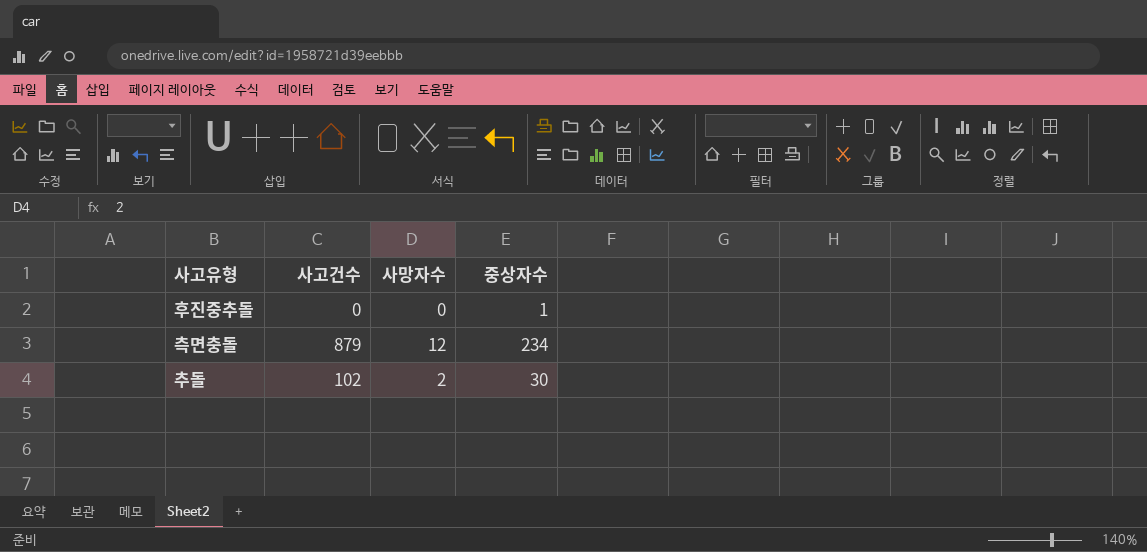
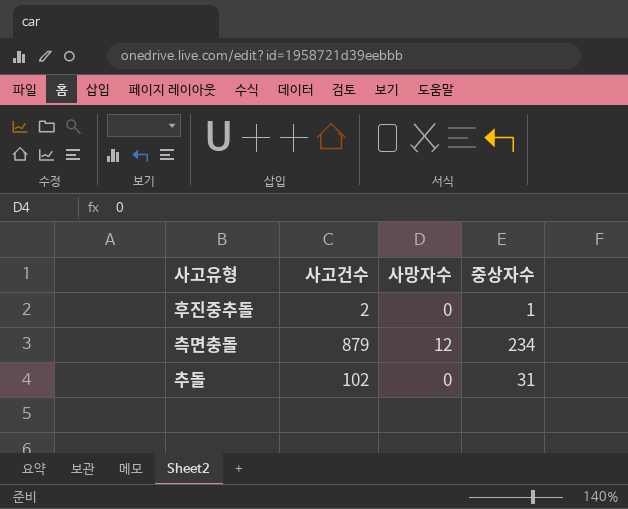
후진중추돌 | 사고건수: 0 -> 2
추돌 | 사망자수: 2 -> 0
추돌 | 중상자수: 30 -> 31

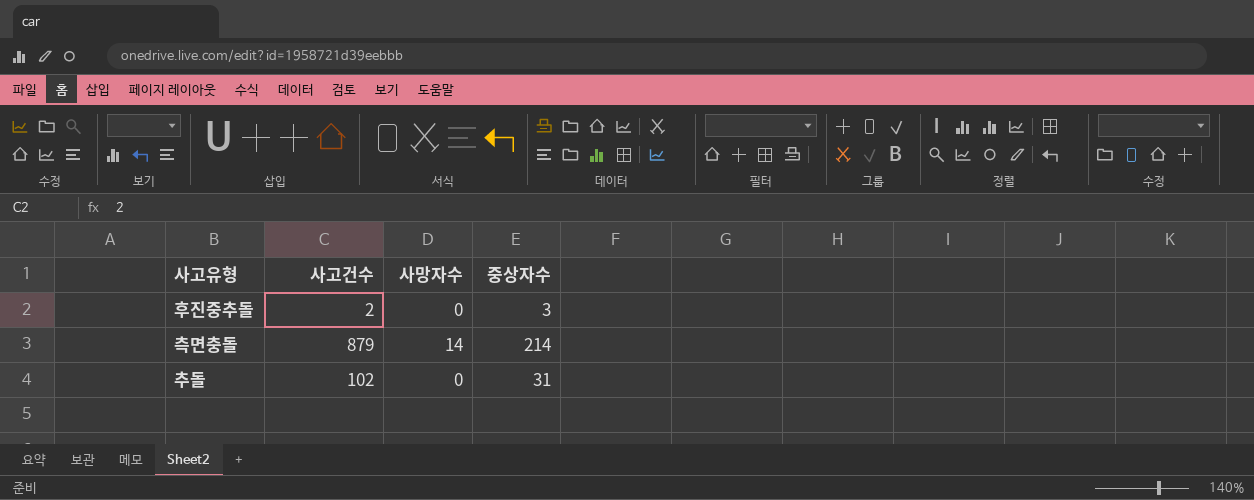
후진중추돌 | 중상자수: 1 -> 3
측면충돌 | 사망자수: 12 -> 14
측면충돌 | 중상자수: 234 -> 214

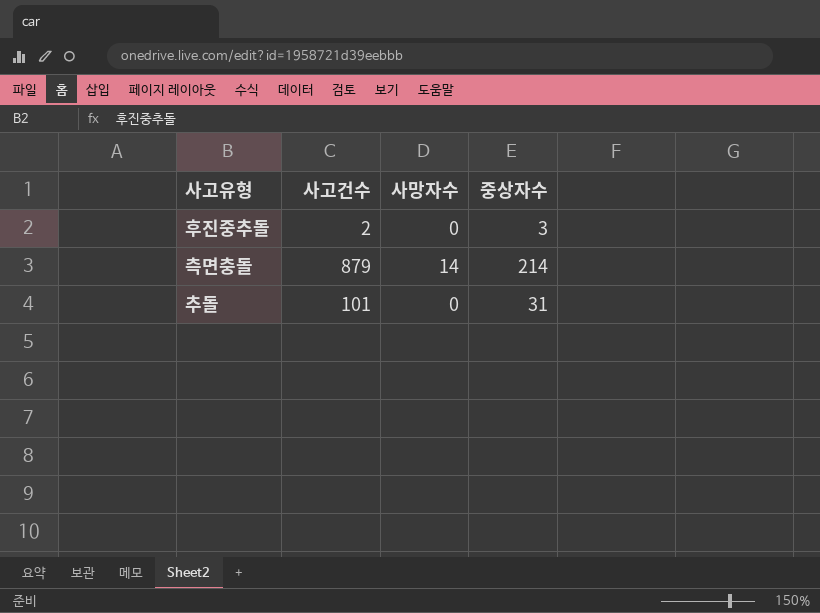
추돌 | 사고건수: 102 -> 101

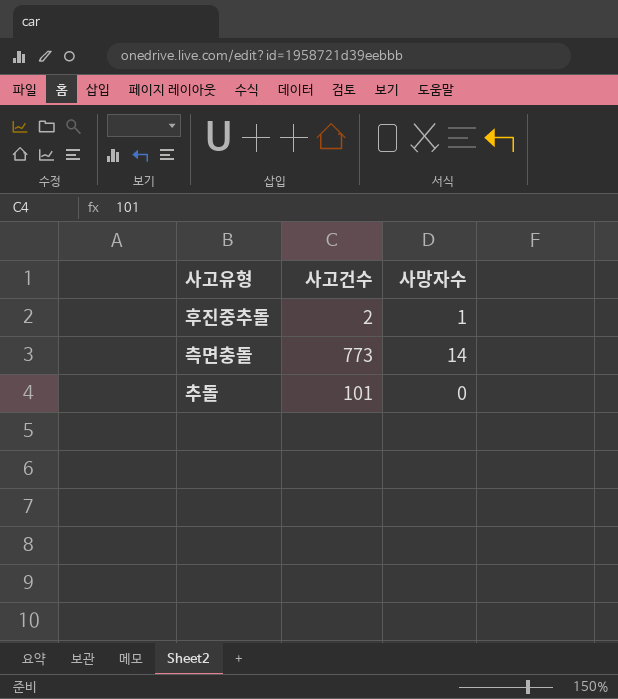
column 중상자수 | position: 4 -> none
후진중추돌 | 사망자수: 0 -> 1
측면충돌 | 사고건수: 879 -> 773

